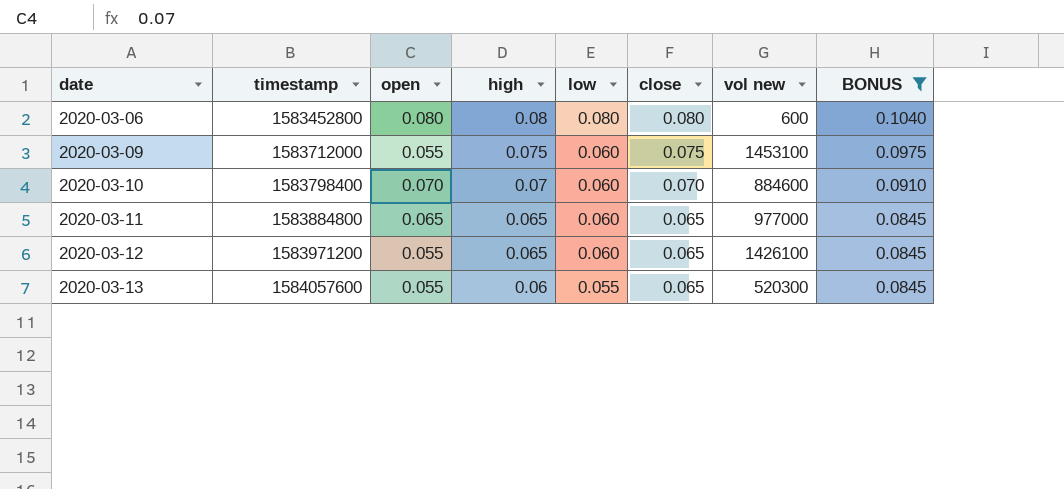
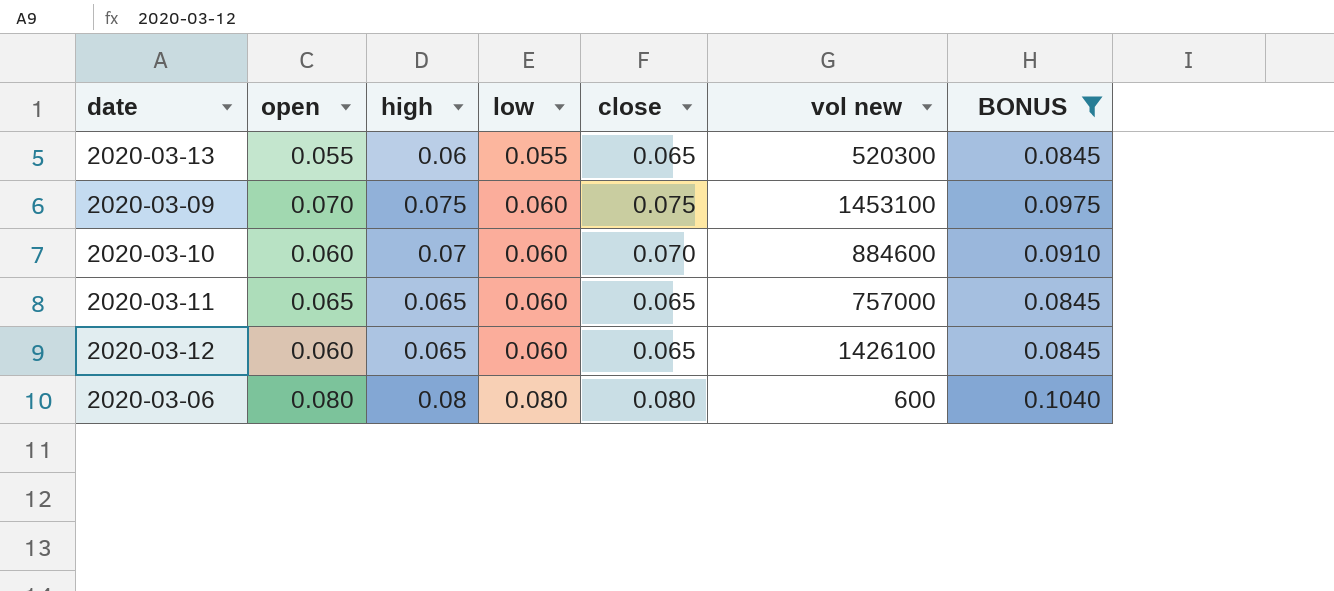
row order: date ascending -> low ascending
column timestamp | position: 2 -> none
2020-03-09 | open: 0.055 -> 0.070
2020-03-10 | open: 0.070 -> 0.060
2020-03-11 | vol new: 977000 -> 757000
2020-03-12 | open: 0.055 -> 0.060

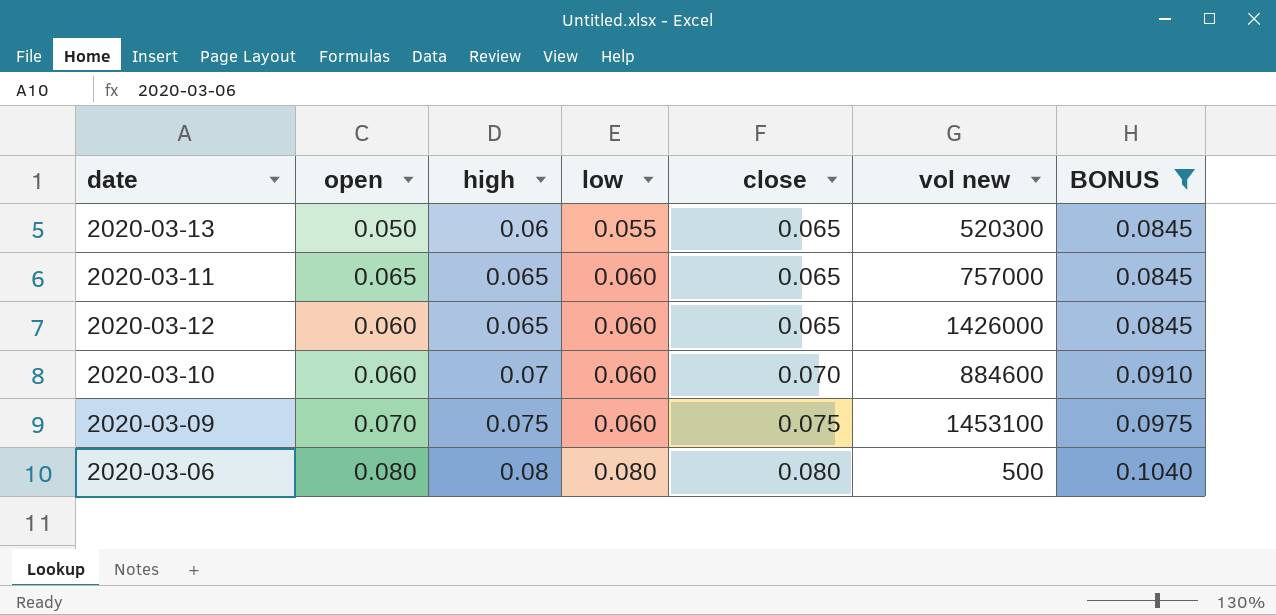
row order: low ascending -> high ascending
2020-03-13 | open: 0.055 -> 0.050
2020-03-12 | vol new: 1426100 -> 1426000
2020-03-06 | vol new: 600 -> 500

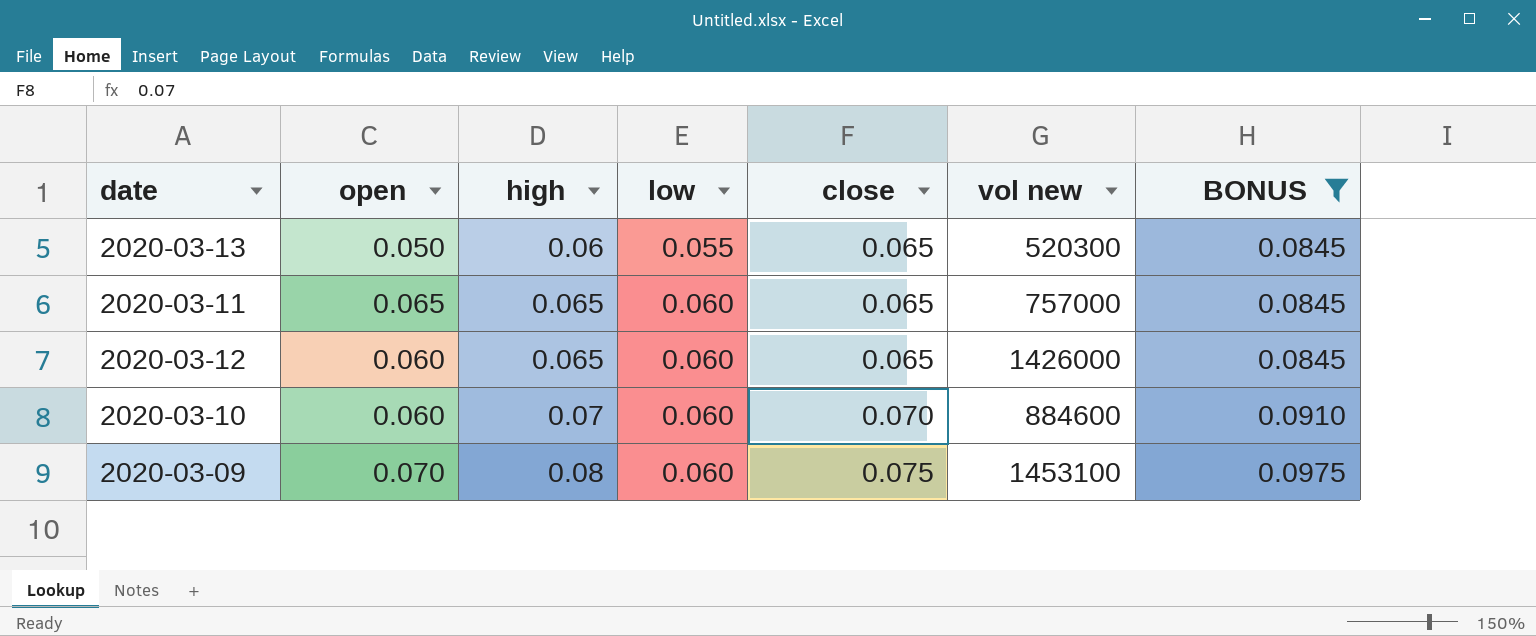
row 2020-03-06: 0.080 | 0.08 | 0.080 | 0.080 | 500 | 0.1040 -> none
2020-03-09 | high: 0.075 -> 0.08

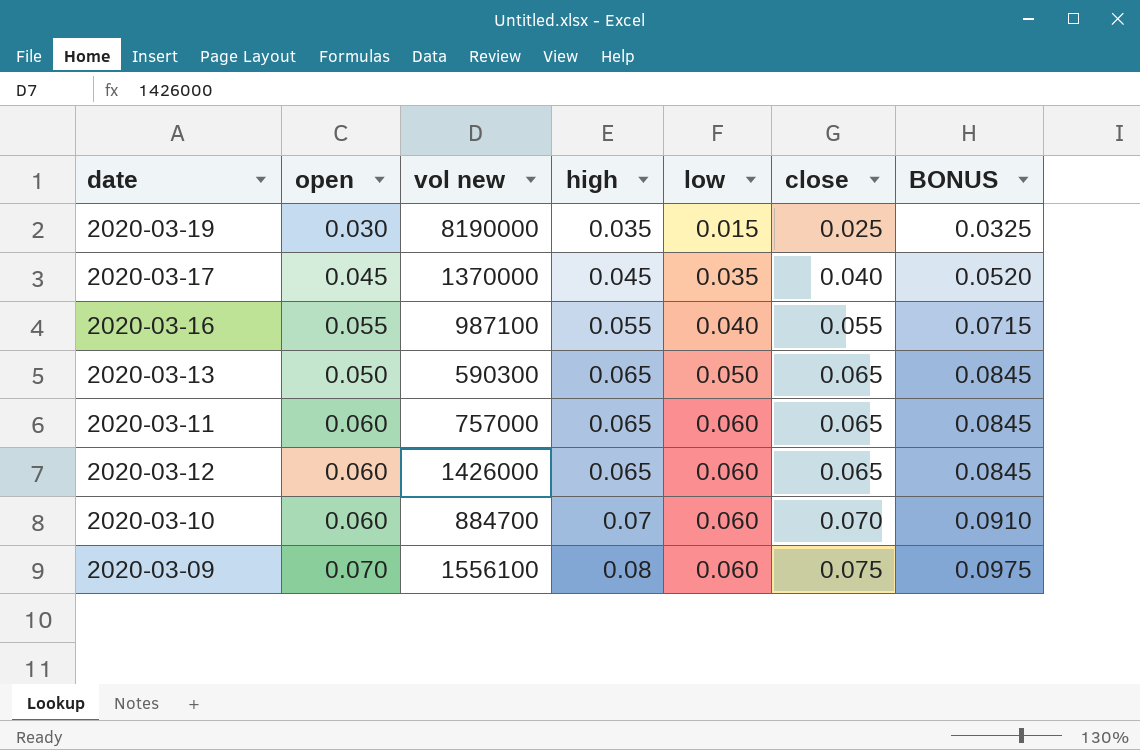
filter: BONUS >= 0.0845 -> none
column vol new | position: 6 -> 3
2020-03-13 | vol new: 520300 -> 590300
2020-03-13 | high: 0.06 -> 0.065
2020-03-13 | low: 0.055 -> 0.050
2020-03-11 | open: 0.065 -> 0.060
2020-03-10 | vol new: 884600 -> 884700
2020-03-09 | vol new: 1453100 -> 1556100

